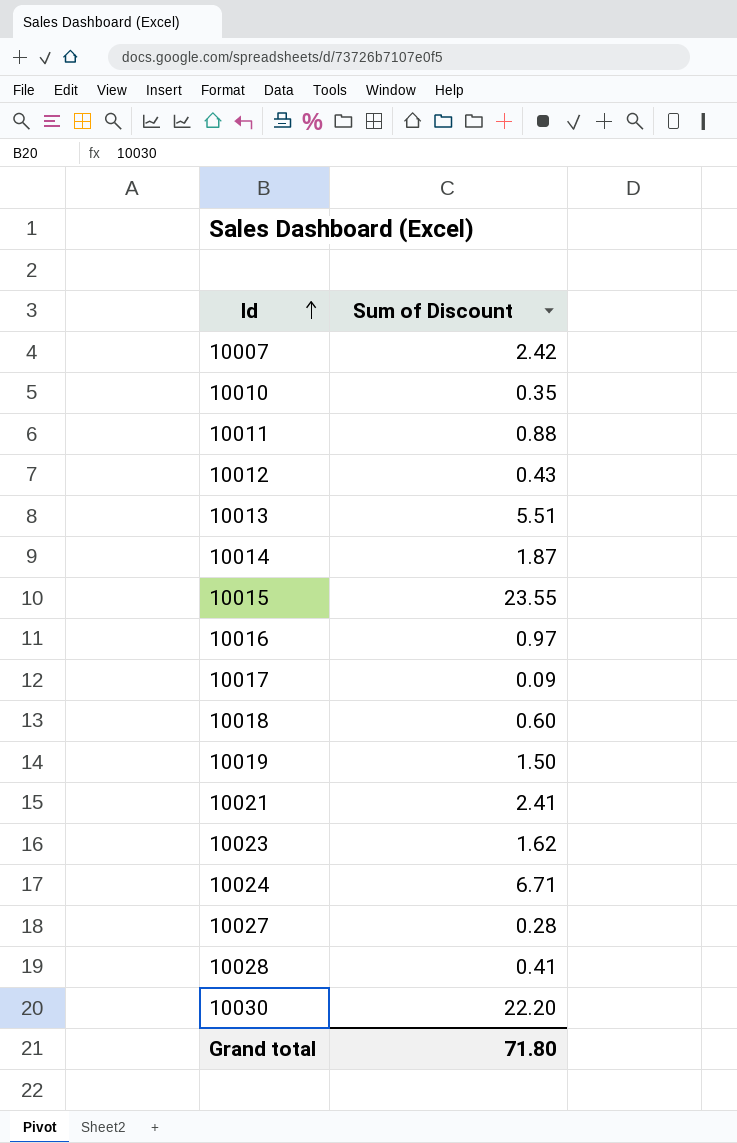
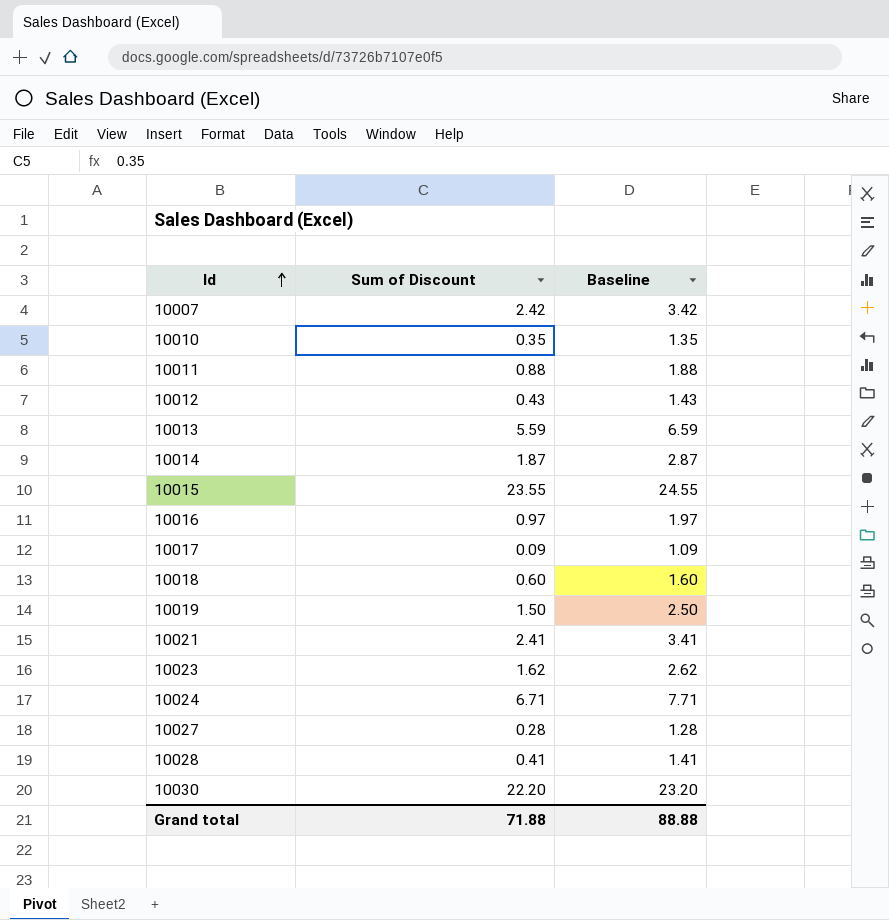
column Baseline | formula: none -> [Sum of Discount] + 1
10013 | Sum of Discount: 5.51 -> 5.59
Grand total | Sum of Discount: 71.80 -> 71.88

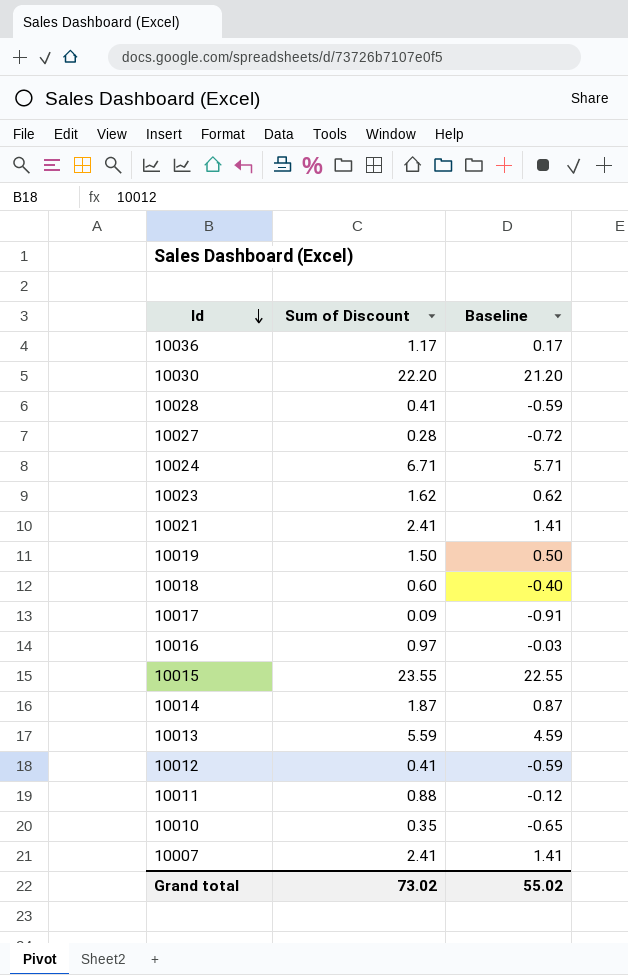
row order: Id ascending -> Id descending
column Baseline | formula: [Sum of Discount] + 1 -> [Sum of Discount] - 1
row 10036: none -> 1.17 | 0.17
10012 | Sum of Discount: 0.43 -> 0.41
10007 | Sum of Discount: 2.42 -> 2.41
Grand total | Sum of Discount: 71.88 -> 73.02
Grand total | Baseline: 88.88 -> 55.02

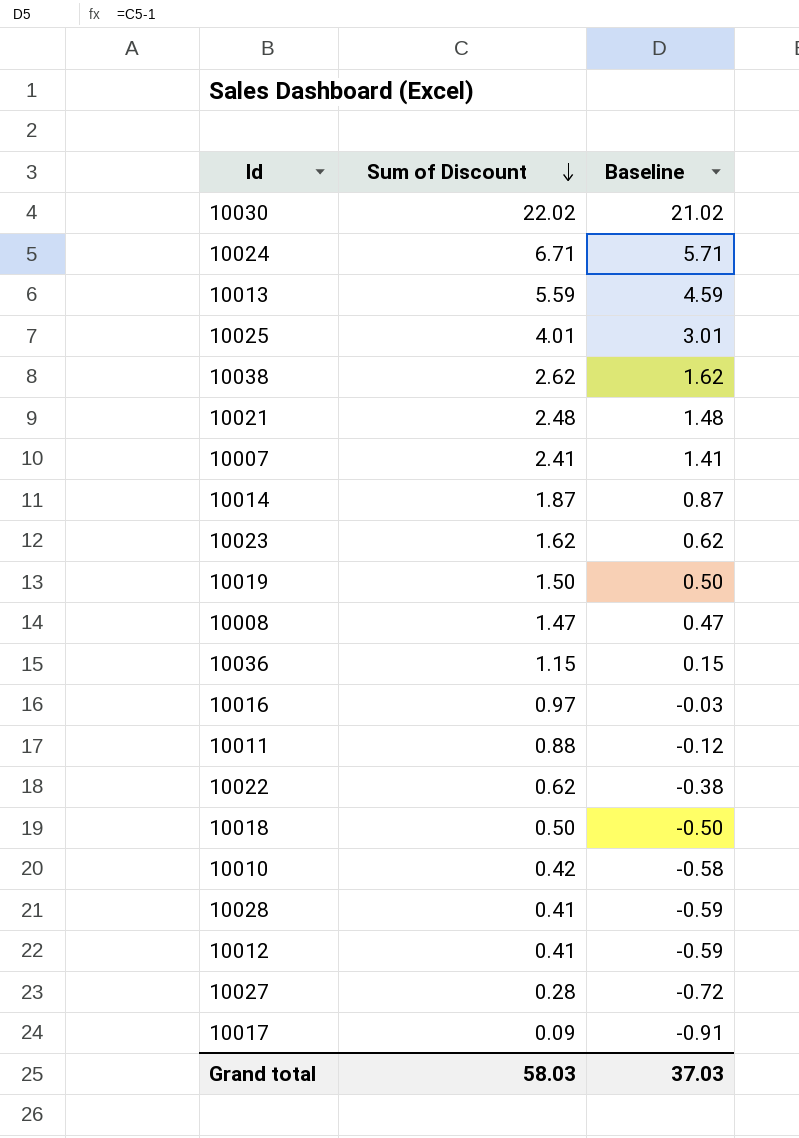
row order: Id descending -> Sum of Discount descending
row 10015: 23.55 | 22.55 -> none
10030 | Sum of Discount: 22.20 -> 22.02
10030 | Baseline: 21.20 -> 21.02
row 10025: none -> 4.01 | 3.01
row 10038: none -> 2.62 | 1.62
10021 | Sum of Discount: 2.41 -> 2.48
10021 | Baseline: 1.41 -> 1.48
row 10008: none -> 1.47 | 0.47
10036 | Sum of Discount: 1.17 -> 1.15
10036 | Baseline: 0.17 -> 0.15
row 10022: none -> 0.62 | -0.38
10018 | Sum of Discount: 0.60 -> 0.50
10018 | Baseline: -0.40 -> -0.50
10010 | Sum of Discount: 0.35 -> 0.42
10010 | Baseline: -0.65 -> -0.58
Grand total | Sum of Discount: 73.02 -> 58.03
Grand total | Baseline: 55.02 -> 37.03

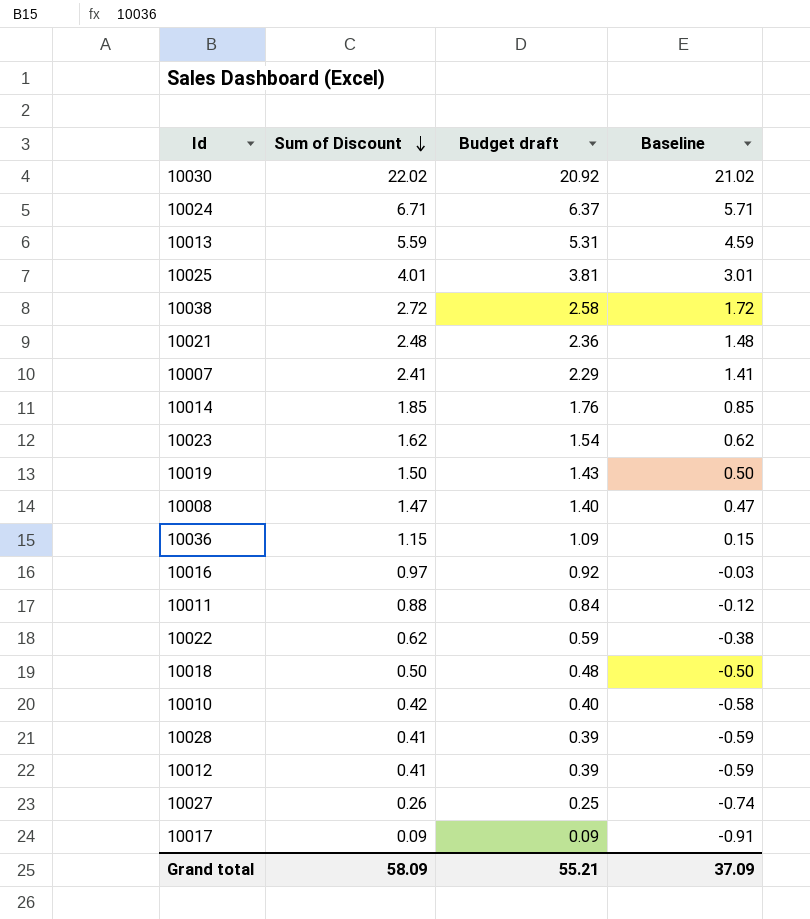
column Budget draft | formula: none -> [Sum of Discount] * 0.95
10038 | Sum of Discount: 2.62 -> 2.72
10038 | Baseline: 1.62 -> 1.72
10014 | Sum of Discount: 1.87 -> 1.85
10014 | Baseline: 0.87 -> 0.85
10027 | Sum of Discount: 0.28 -> 0.26
10027 | Baseline: -0.72 -> -0.74
Grand total | Sum of Discount: 58.03 -> 58.09
Grand total | Baseline: 37.03 -> 37.09

